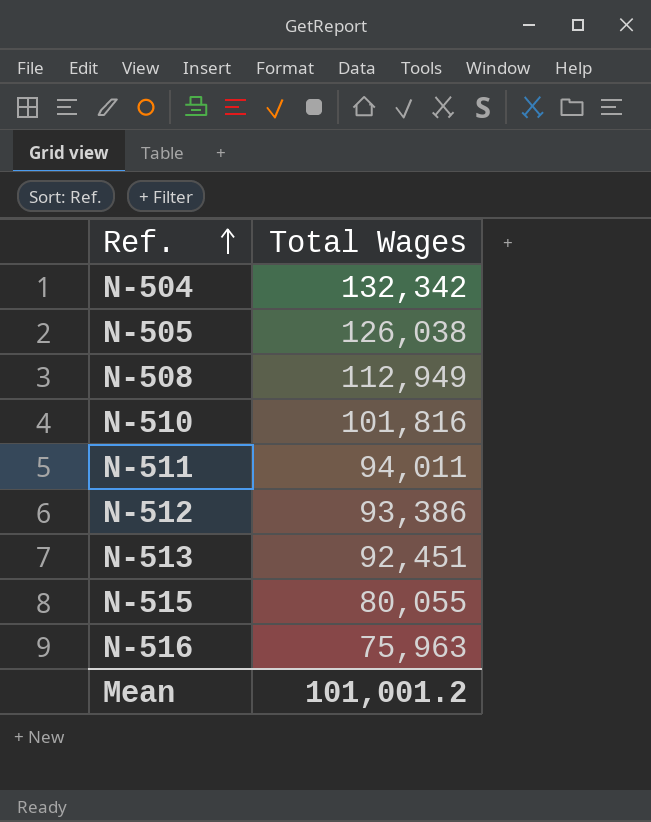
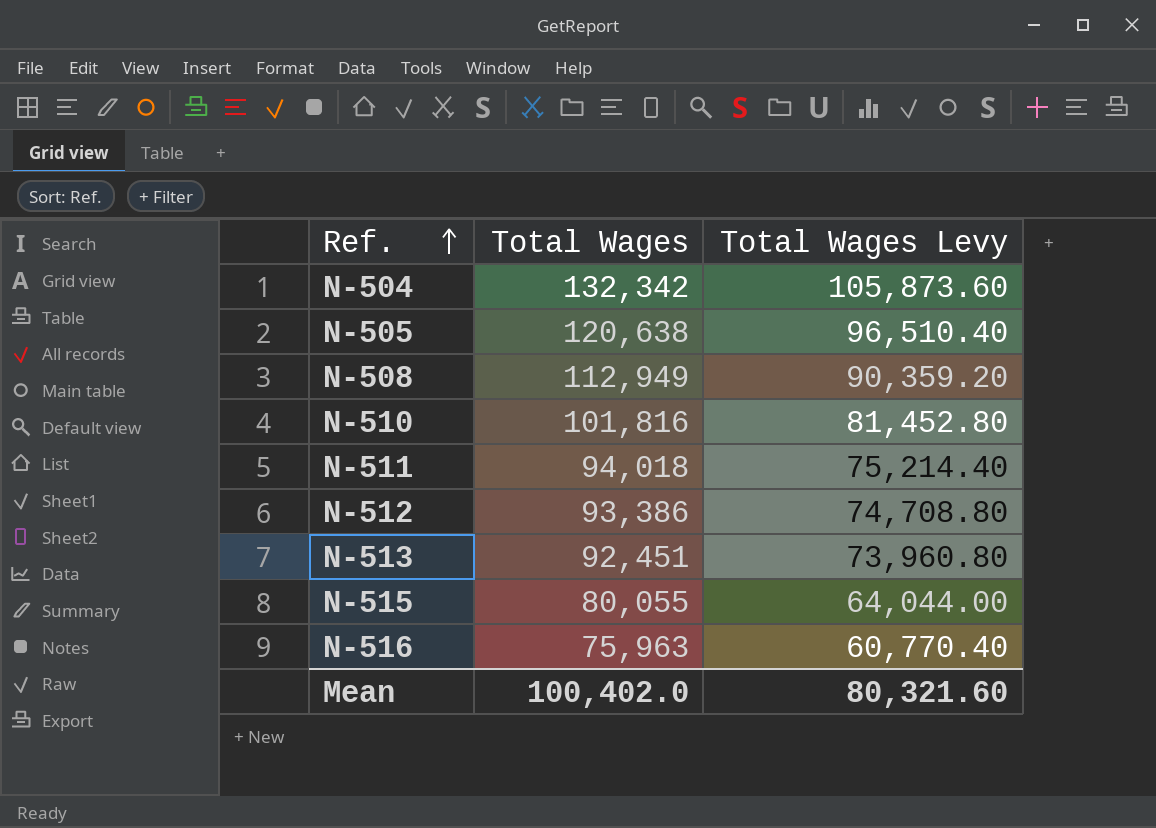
column Total Wages Levy | formula: none -> [Total Wages] * 0.8
N-505 | Total Wages: 126,038 -> 120,638
N-511 | Total Wages: 94,011 -> 94,018
Mean | Total Wages: 101,001.2 -> 100,402.0

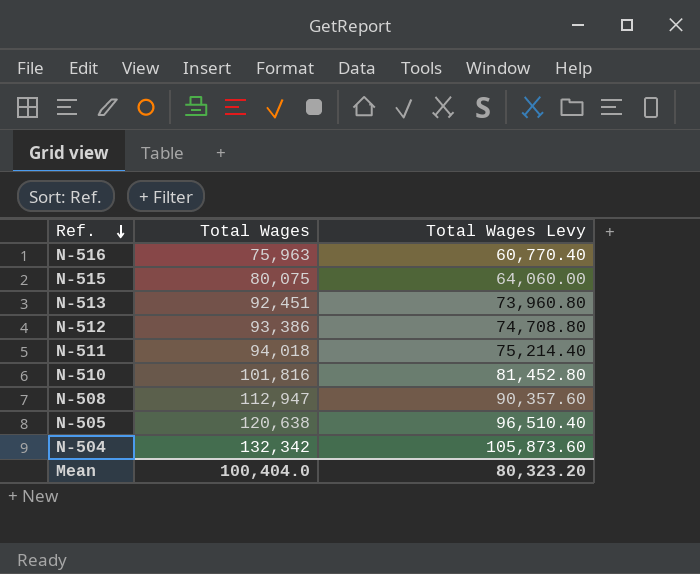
row order: Ref. ascending -> Ref. descending
N-515 | Total Wages: 80,055 -> 80,075
N-515 | Total Wages Levy: 64,044.00 -> 64,060.00
N-508 | Total Wages: 112,949 -> 112,947
N-508 | Total Wages Levy: 90,359.20 -> 90,357.60
Mean | Total Wages: 100,402.0 -> 100,404.0
Mean | Total Wages Levy: 80,321.60 -> 80,323.20

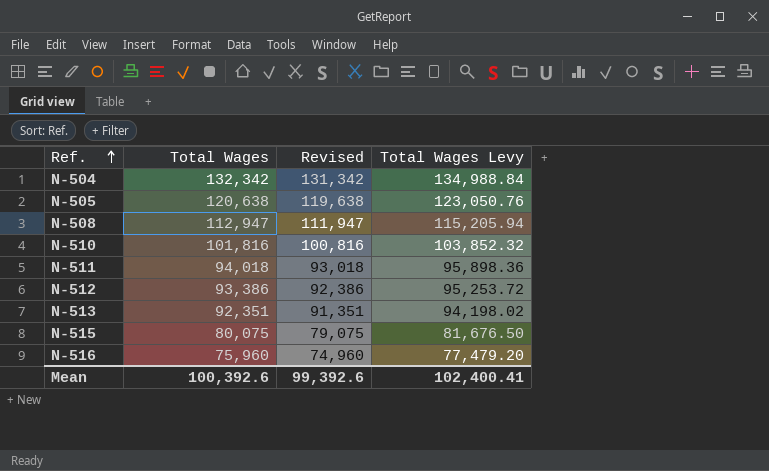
row order: Ref. descending -> Ref. ascending
column Revised | formula: none -> [Total Wages] - 1000
column Total Wages Levy | formula: [Total Wages] * 0.8 -> [Total Wages] * 1.02
N-513 | Total Wages: 92,451 -> 92,351
N-516 | Total Wages: 75,963 -> 75,960
Mean | Total Wages: 100,404.0 -> 100,392.6
Mean | Total Wages Levy: 80,323.20 -> 102,400.41

